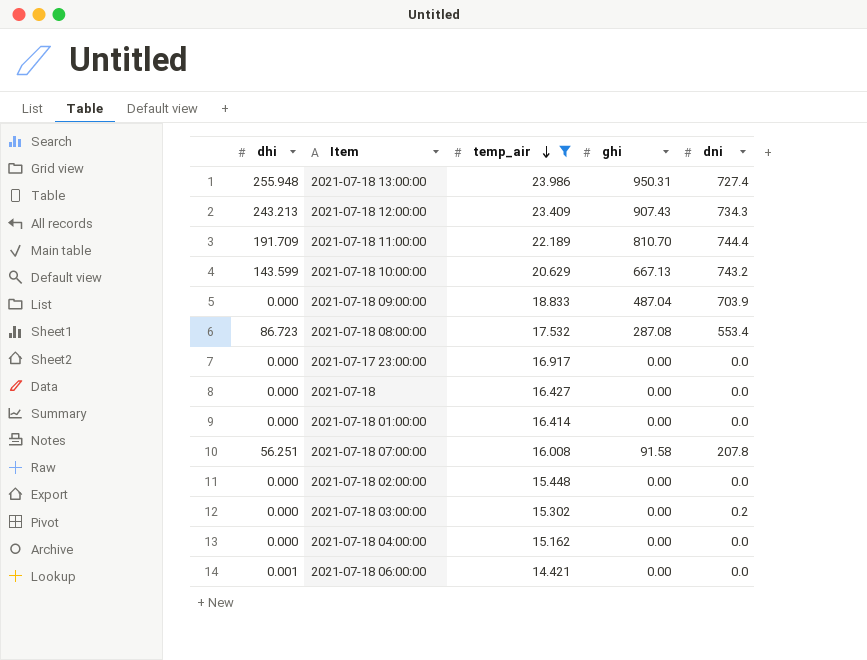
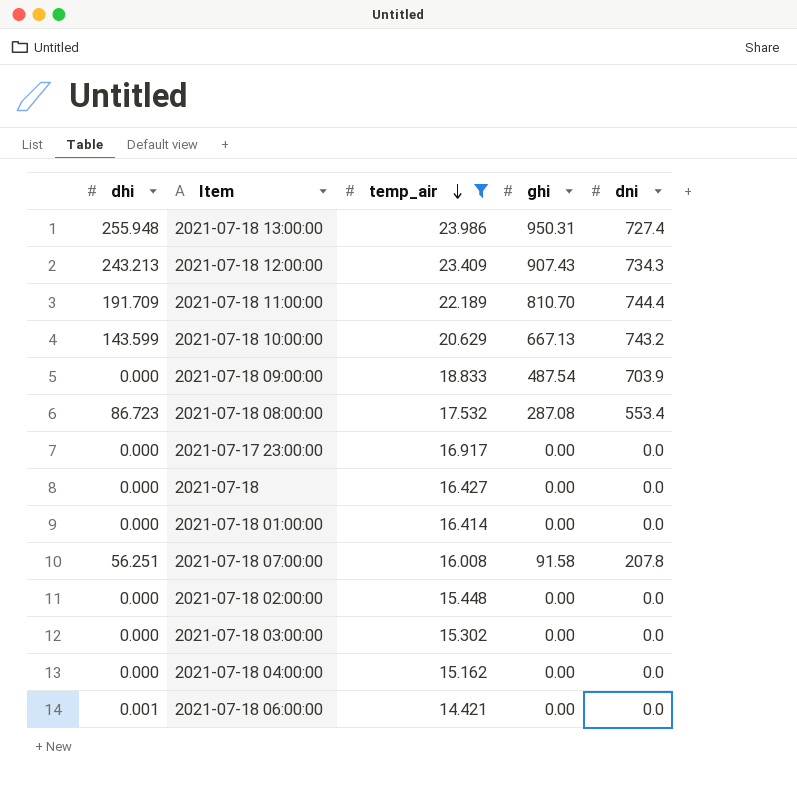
2021-07-18 09:00:00 | ghi: 487.04 -> 487.54
2021-07-18 03:00:00 | dni: 0.2 -> 0.0

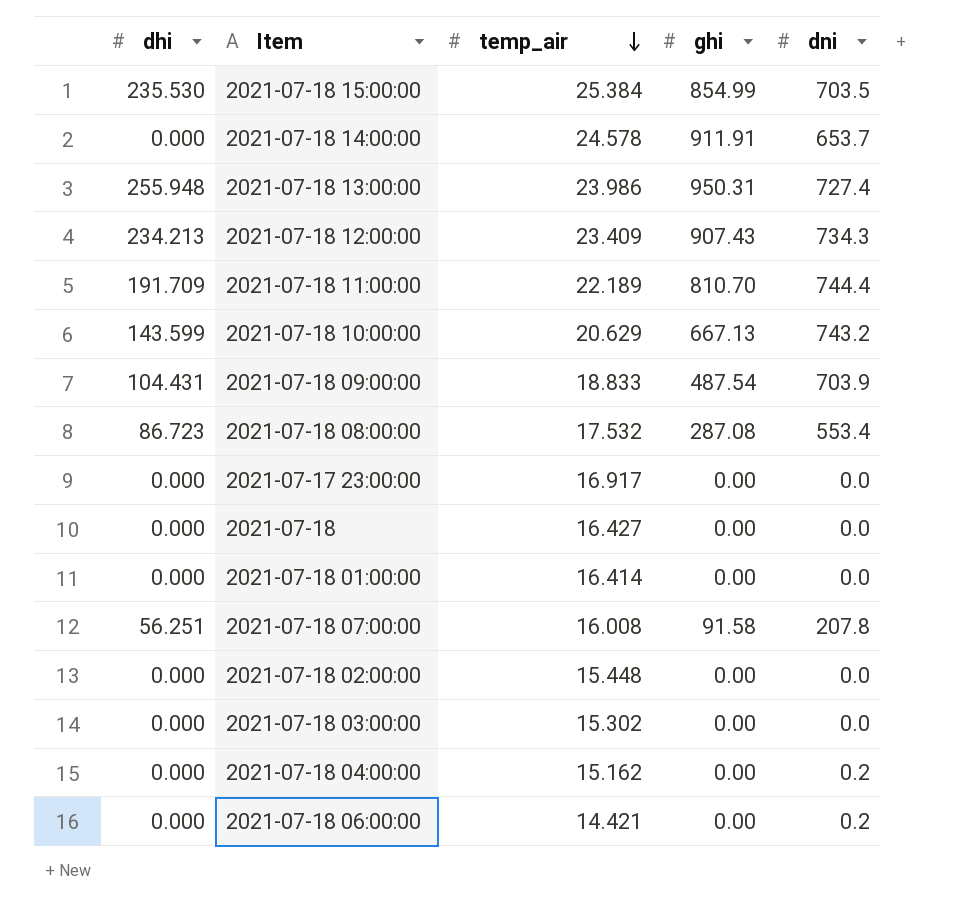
filter: temp_air <= 23.986 -> none
2021-07-18 12:00:00 | dhi: 243.213 -> 234.213
2021-07-18 09:00:00 | dhi: 0.000 -> 104.431
2021-07-18 04:00:00 | dni: 0.0 -> 0.2
2021-07-18 06:00:00 | dhi: 0.001 -> 0.000
2021-07-18 06:00:00 | dni: 0.0 -> 0.2

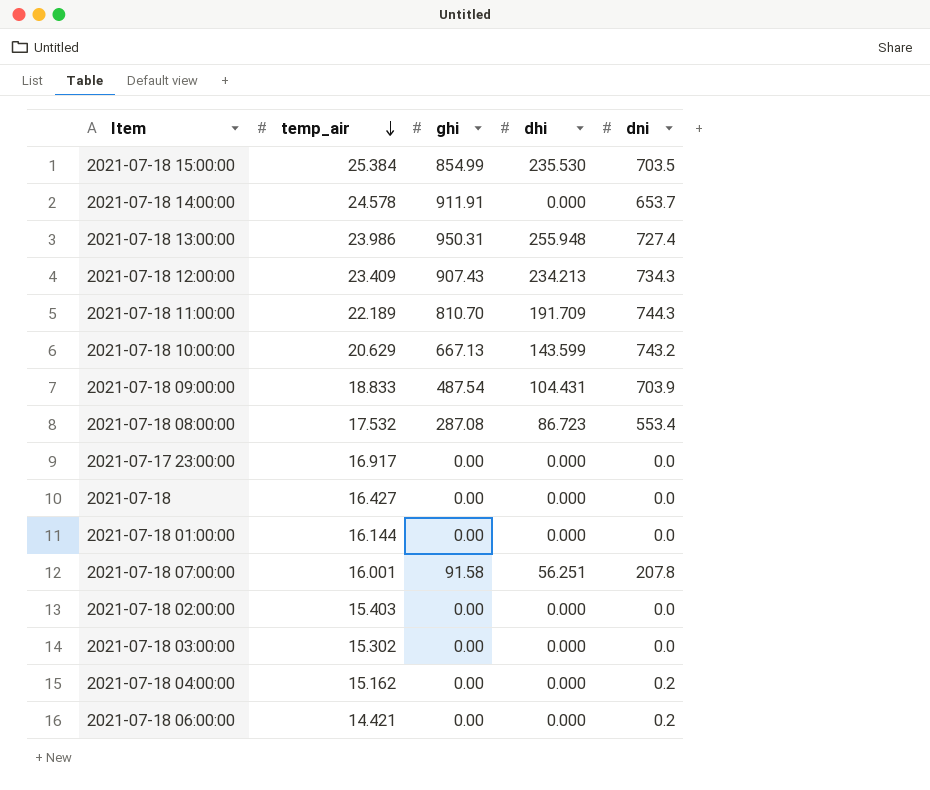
column dhi | position: 1 -> 4
2021-07-18 11:00:00 | dni: 744.4 -> 744.3
2021-07-18 01:00:00 | temp_air: 16.414 -> 16.144
2021-07-18 07:00:00 | temp_air: 16.008 -> 16.001
2021-07-18 02:00:00 | temp_air: 15.448 -> 15.403

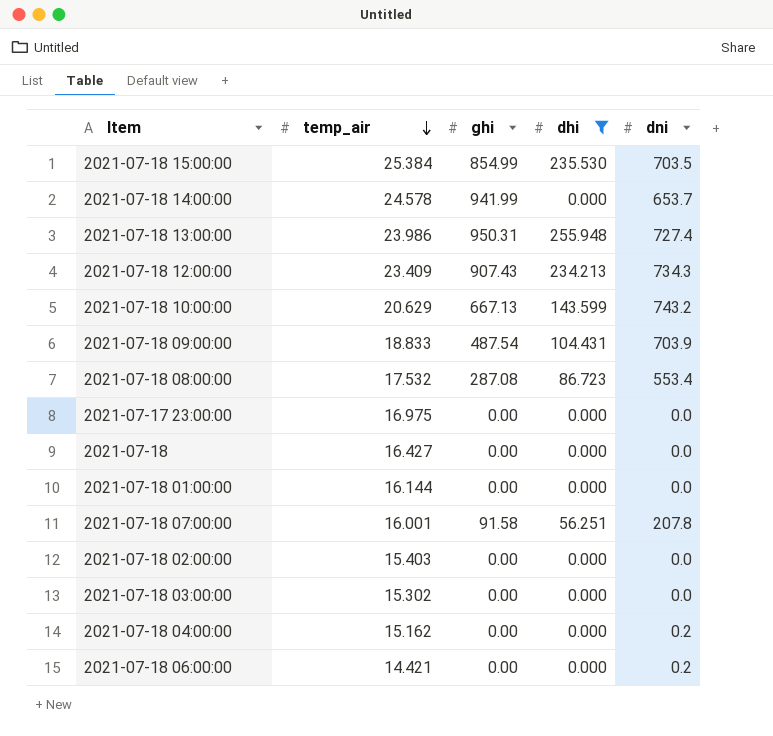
filter: none -> dhi != 191.709
2021-07-18 14:00:00 | ghi: 911.91 -> 941.99
2021-07-17 23:00:00 | temp_air: 16.917 -> 16.975

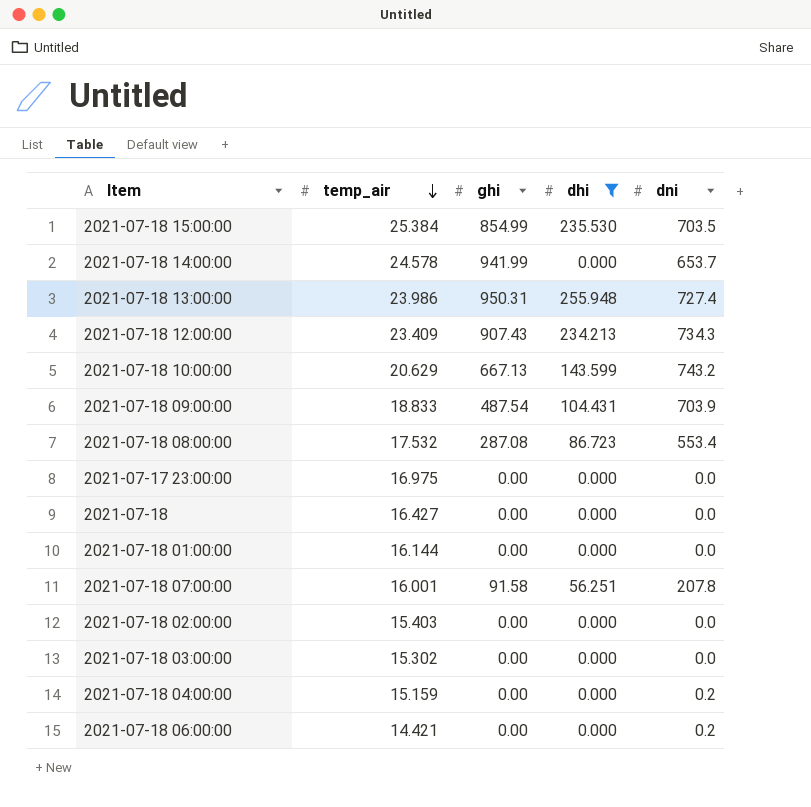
2021-07-18 04:00:00 | temp_air: 15.162 -> 15.159

